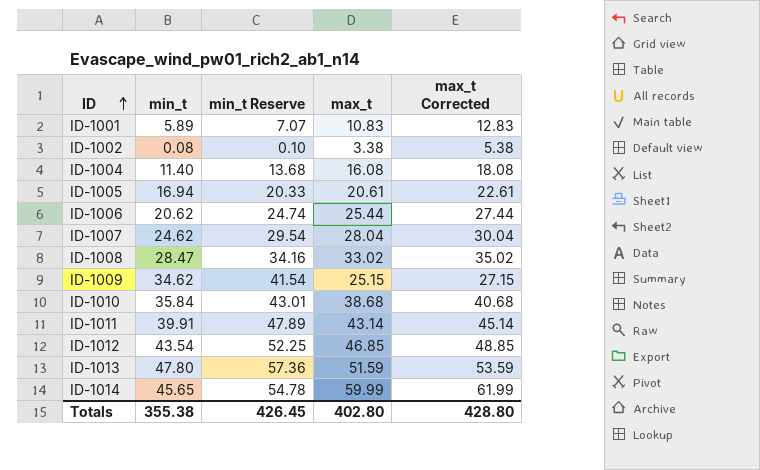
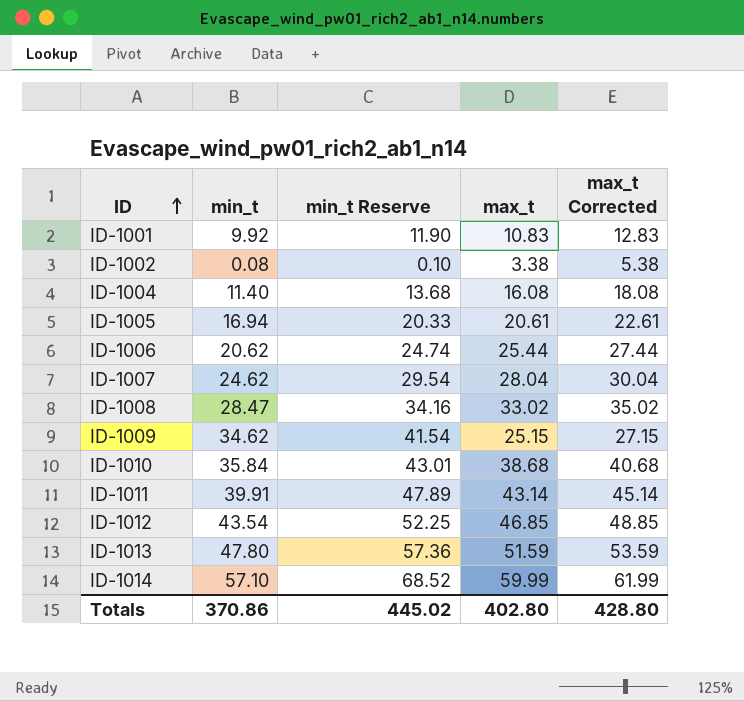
ID-1001 | min_t: 5.89 -> 9.92
ID-1001 | min_t Reserve: 7.07 -> 11.90
ID-1014 | min_t: 45.65 -> 57.10
ID-1014 | min_t Reserve: 54.78 -> 68.52
Totals | min_t: 355.38 -> 370.86
Totals | min_t Reserve: 426.45 -> 445.02

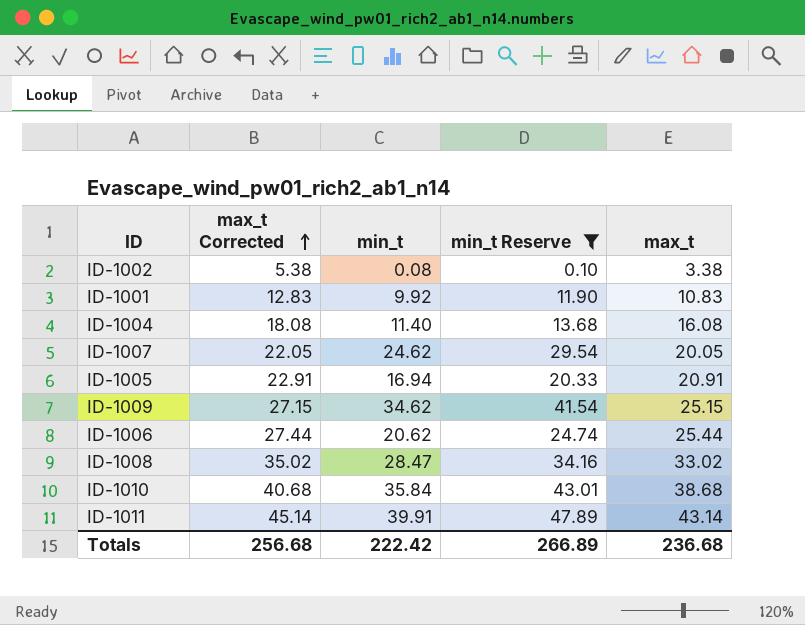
filter: none -> min_t Reserve <= 47.89
row order: ID ascending -> max_t Corrected ascending
column max_t Corrected | position: 5 -> 2
ID-1007 | max_t Corrected: 30.04 -> 22.05
ID-1007 | max_t: 28.04 -> 20.05
ID-1005 | max_t Corrected: 22.61 -> 22.91
ID-1005 | max_t: 20.61 -> 20.91
Totals | max_t Corrected: 428.80 -> 256.68
Totals | min_t: 370.86 -> 222.42
Totals | min_t Reserve: 445.02 -> 266.89
Totals | max_t: 402.80 -> 236.68

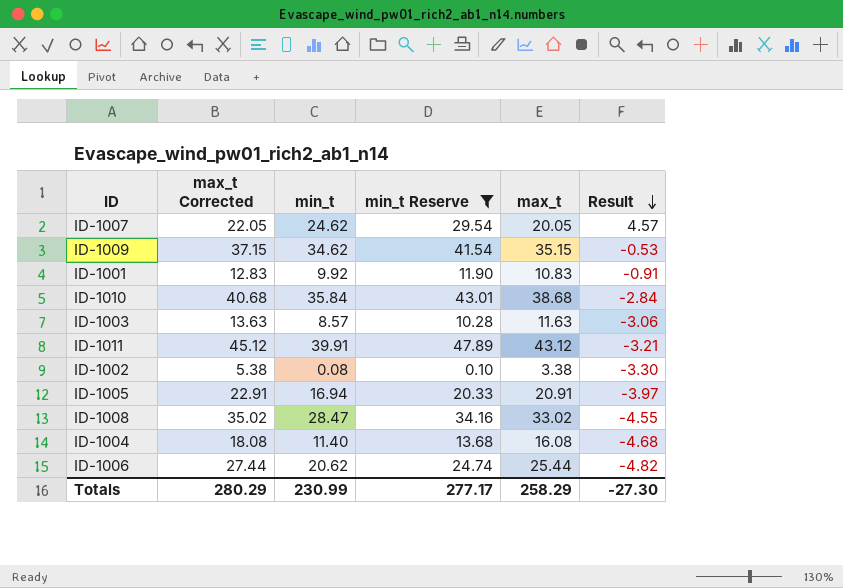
row order: max_t Corrected ascending -> Result descending
column Result | formula: none -> [min_t] - [max_t]
ID-1009 | max_t Corrected: 27.15 -> 37.15
ID-1009 | max_t: 25.15 -> 35.15
row ID-1003: none -> 13.63 | 8.57 | 10.28 | 11.63 | -3.06
ID-1011 | max_t Corrected: 45.14 -> 45.12
ID-1011 | max_t: 43.14 -> 43.12
Totals | max_t Corrected: 256.68 -> 280.29
Totals | min_t: 222.42 -> 230.99
Totals | min_t Reserve: 266.89 -> 277.17
Totals | max_t: 236.68 -> 258.29

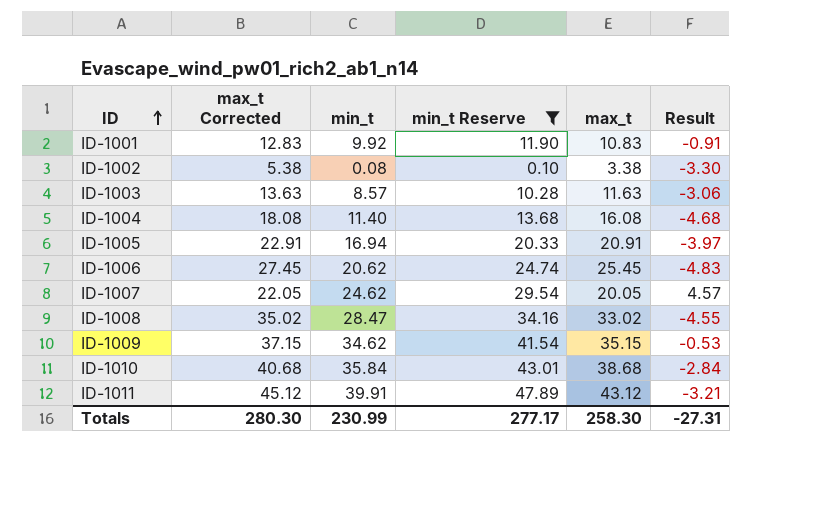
row order: Result descending -> ID ascending
ID-1006 | max_t Corrected: 27.44 -> 27.45
ID-1006 | max_t: 25.44 -> 25.45
ID-1006 | Result: -4.82 -> -4.83
Totals | max_t Corrected: 280.29 -> 280.30
Totals | max_t: 258.29 -> 258.30
Totals | Result: -27.30 -> -27.31

